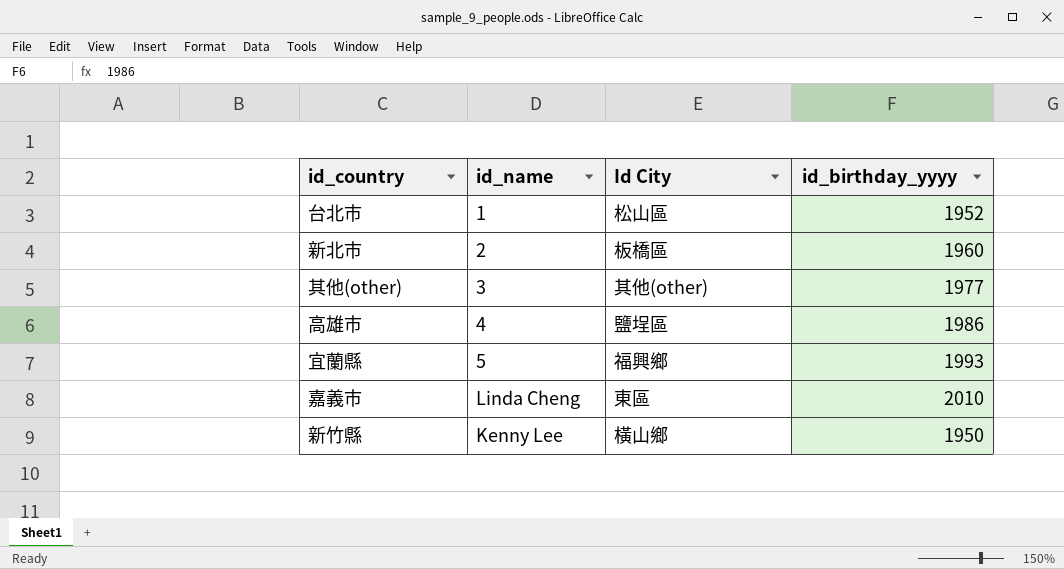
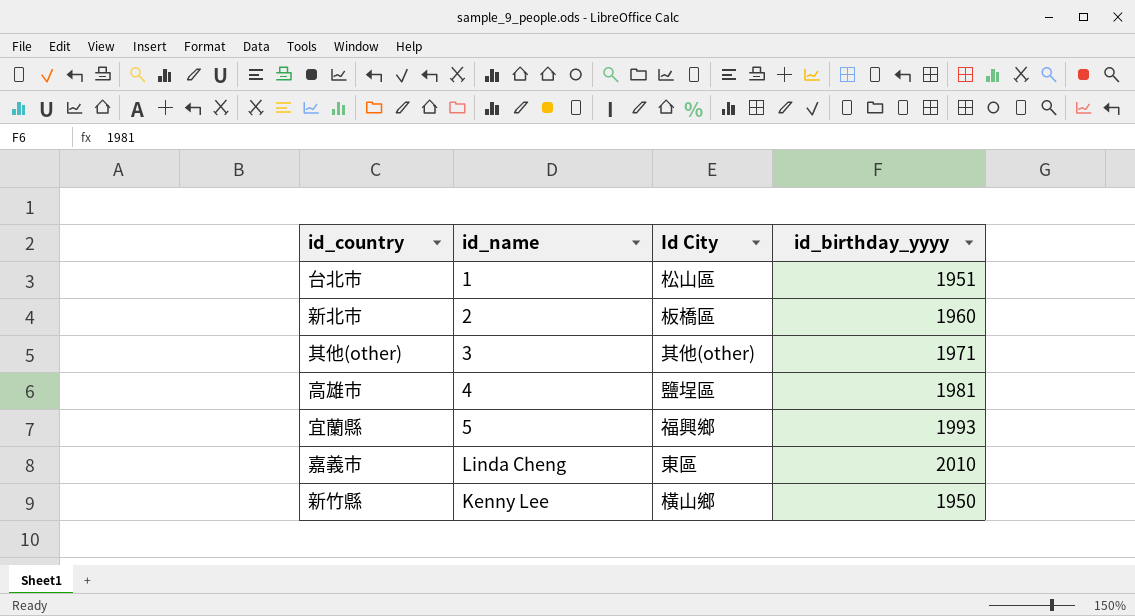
台北市 | id_birthday_yyyy: 1952 -> 1951
其他(other) | id_birthday_yyyy: 1977 -> 1971
高雄市 | id_birthday_yyyy: 1986 -> 1981

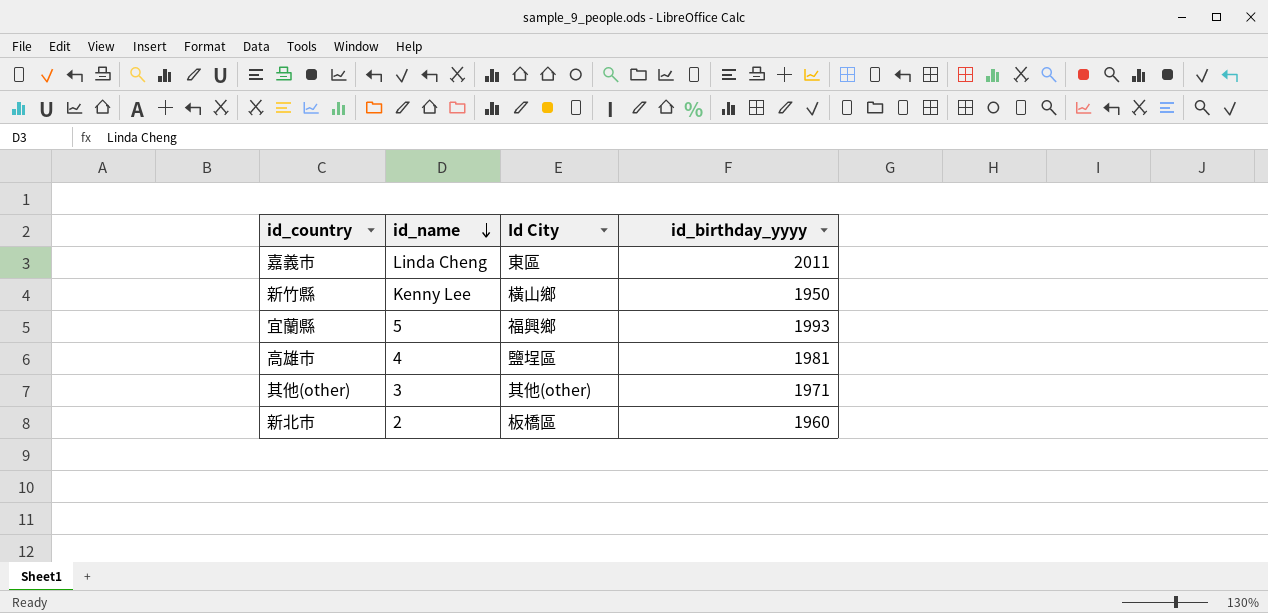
row order: none -> id_name descending
row 台北市: 1 | 松山區 | 1951 -> none
嘉義市 | id_birthday_yyyy: 2010 -> 2011

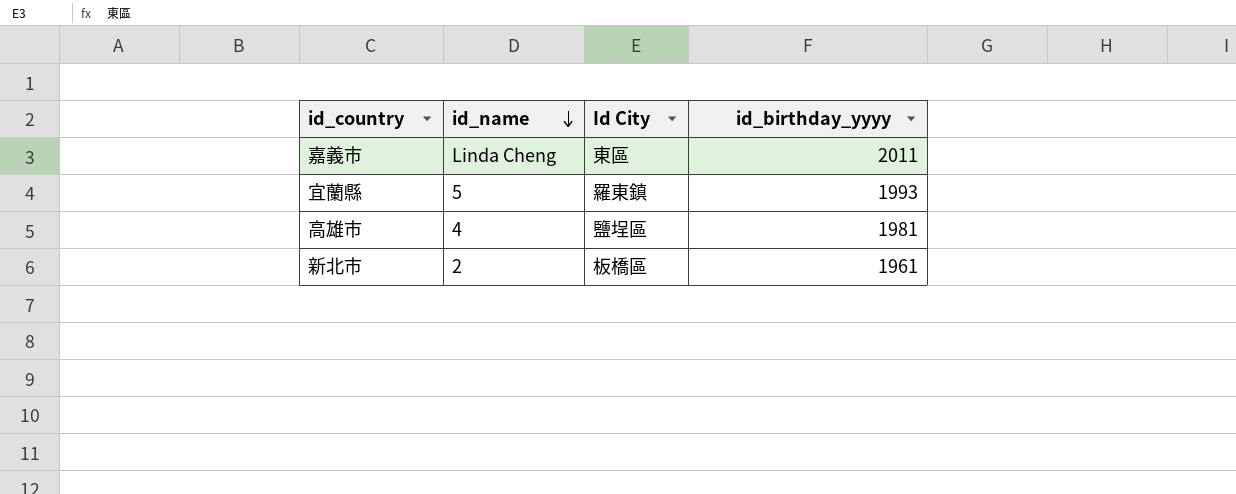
row 新竹縣: Kenny Lee | 橫山鄉 | 1950 -> none
row 其他(other): 3 | 其他(other) | 1971 -> none
宜蘭縣 | Id City: 福興鄉 -> 羅東鎮
新北市 | id_birthday_yyyy: 1960 -> 1961

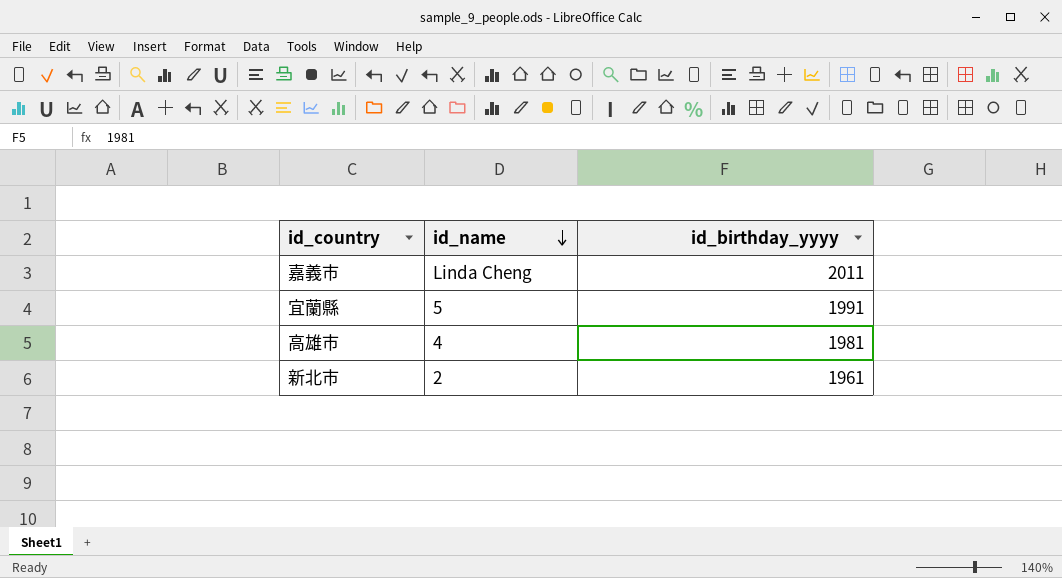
column Id City | position: 3 -> none
宜蘭縣 | id_birthday_yyyy: 1993 -> 1991

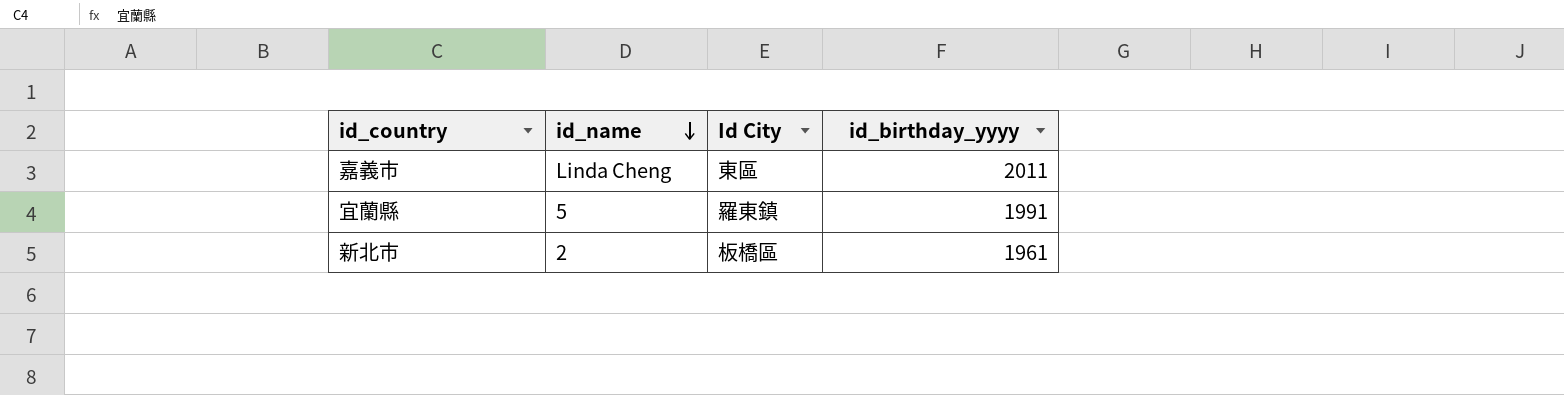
column Id City | position: none -> 3
row 高雄市: 4 | 1981 -> none

